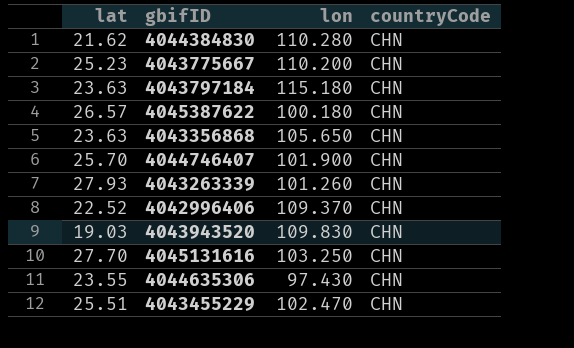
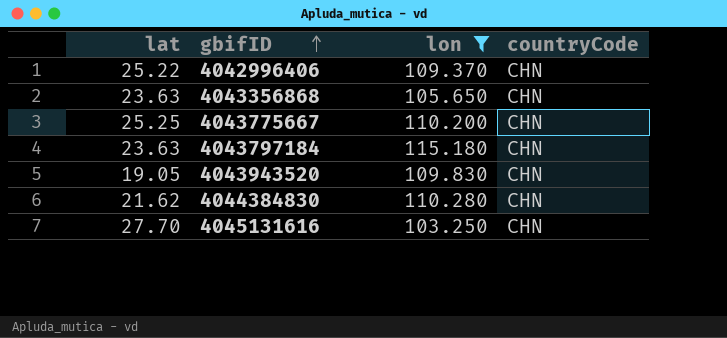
filter: none -> lon >= 103.250
row order: none -> gbifID ascending
4042996406 | lat: 22.52 -> 25.22
4043775667 | lat: 25.23 -> 25.25
4043943520 | lat: 19.03 -> 19.05

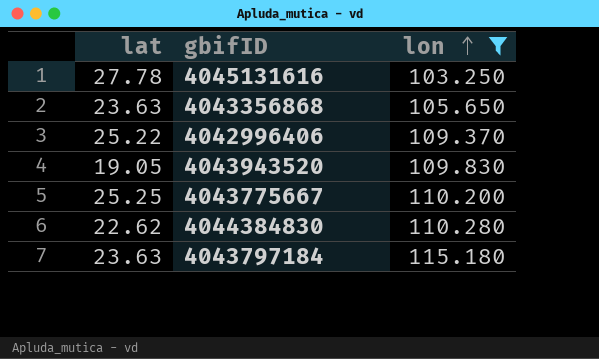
row order: gbifID ascending -> lon ascending
column countryCode | position: 4 -> none
4045131616 | lat: 27.70 -> 27.78
4044384830 | lat: 21.62 -> 22.62

